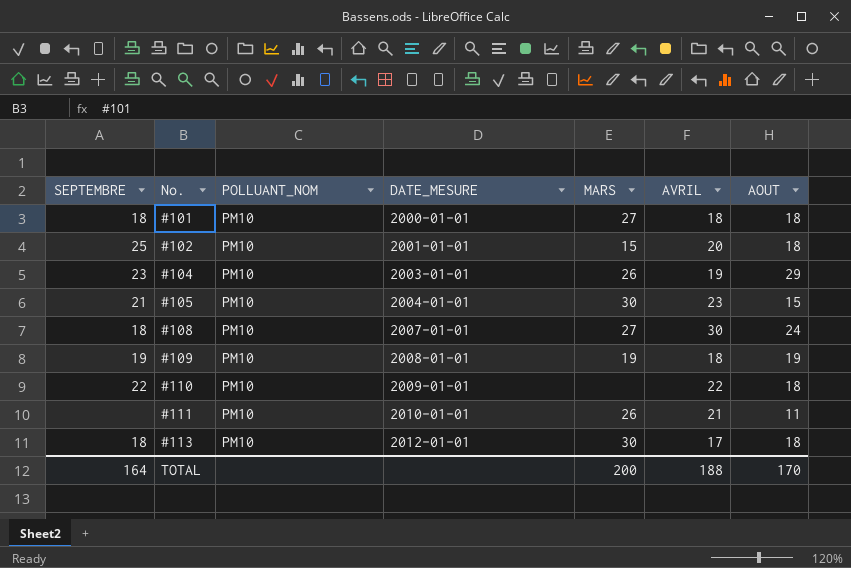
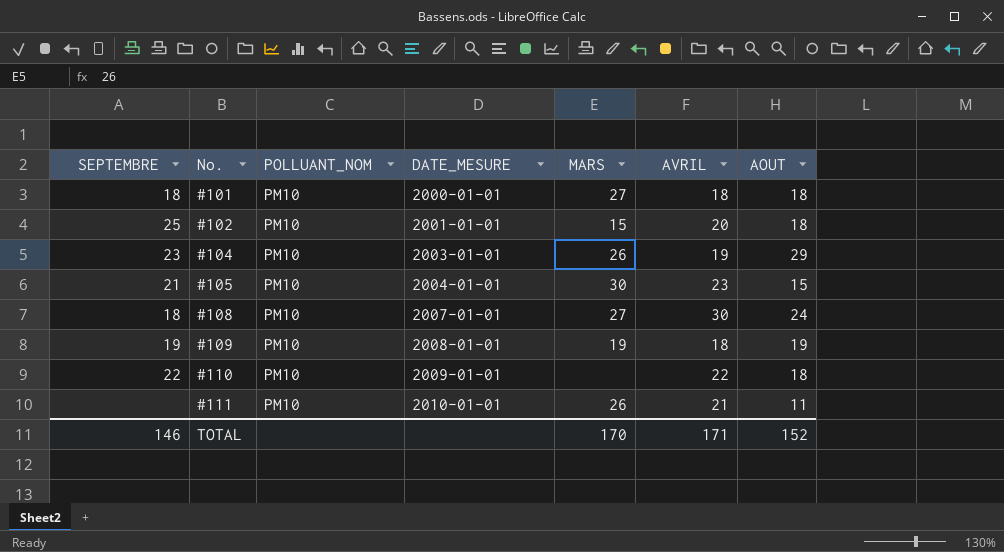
row #113: 18 | PM10 | 2012-01-01 | 30 | 17 | 18 -> none
TOTAL | SEPTEMBRE: 164 -> 146
TOTAL | MARS: 200 -> 170
TOTAL | AVRIL: 188 -> 171
TOTAL | AOUT: 170 -> 152

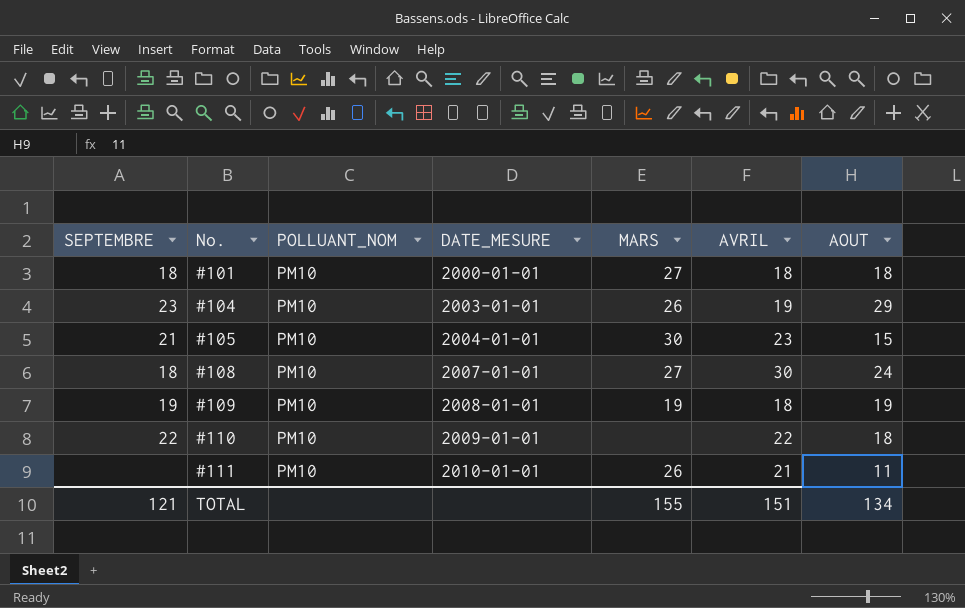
row #102: 25 | PM10 | 2001-01-01 | 15 | 20 | 18 -> none
TOTAL | SEPTEMBRE: 146 -> 121
TOTAL | MARS: 170 -> 155
TOTAL | AVRIL: 171 -> 151
TOTAL | AOUT: 152 -> 134

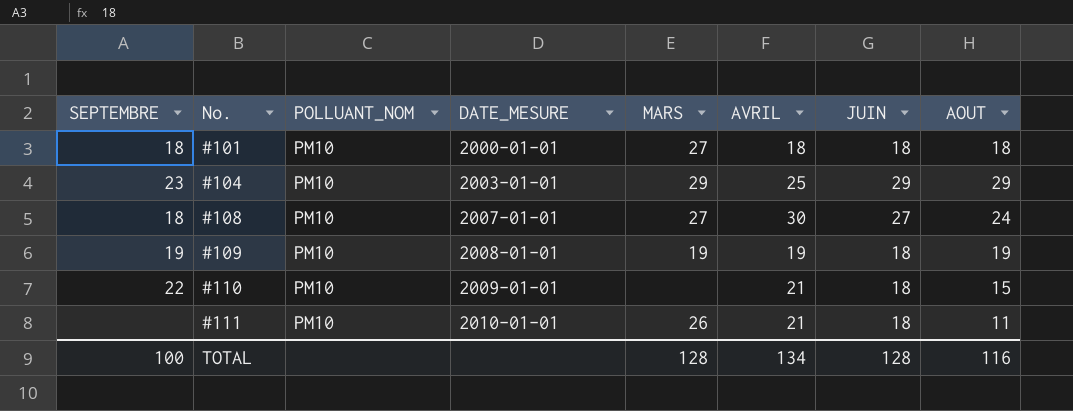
column JUIN | position: none -> 7
row #105: 21 | PM10 | 2004-01-01 | 30 | 23 | 15 -> none
#104 | MARS: 26 -> 29
#104 | AVRIL: 19 -> 25
#109 | AVRIL: 18 -> 19
#110 | AVRIL: 22 -> 21
#110 | AOUT: 18 -> 15
TOTAL | SEPTEMBRE: 121 -> 100
TOTAL | MARS: 155 -> 128
TOTAL | AVRIL: 151 -> 134
TOTAL | AOUT: 134 -> 116

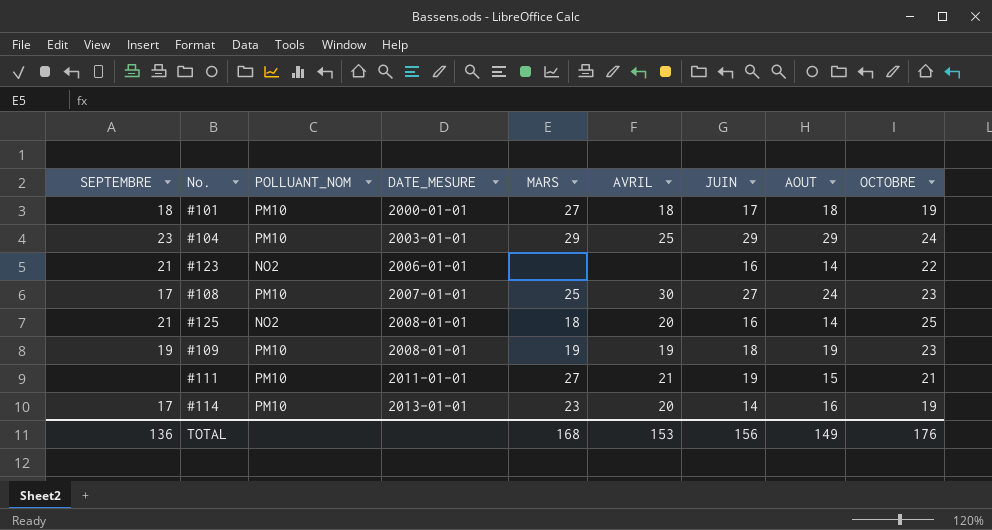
column OCTOBRE | position: none -> 9
row #110: 22 | PM10 | 2009-01-01 | none | 21 | 18 | 15 -> none
#101 | JUIN: 18 -> 17
row #123: none -> 21 | NO2 | 2006-01-01 | none | none | 16 | 14 | 22
#108 | SEPTEMBRE: 18 -> 17
#108 | MARS: 27 -> 25
row #125: none -> 21 | NO2 | 2008-01-01 | 18 | 20 | 16 | 14 | 25
#111 | DATE_MESURE: 2010-01-01 -> 2011-01-01
#111 | MARS: 26 -> 27
#111 | JUIN: 18 -> 19
#111 | AOUT: 11 -> 15
row #114: none -> 17 | PM10 | 2013-01-01 | 23 | 20 | 14 | 16 | 19
TOTAL | SEPTEMBRE: 100 -> 136
TOTAL | MARS: 128 -> 168
TOTAL | AVRIL: 134 -> 153
TOTAL | JUIN: 128 -> 156
TOTAL | AOUT: 116 -> 149

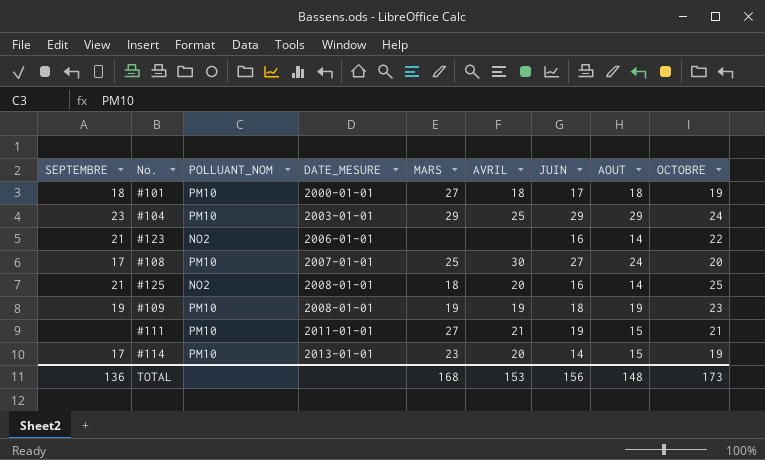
#108 | OCTOBRE: 23 -> 20
#114 | AOUT: 16 -> 15
TOTAL | AOUT: 149 -> 148
TOTAL | OCTOBRE: 176 -> 173

